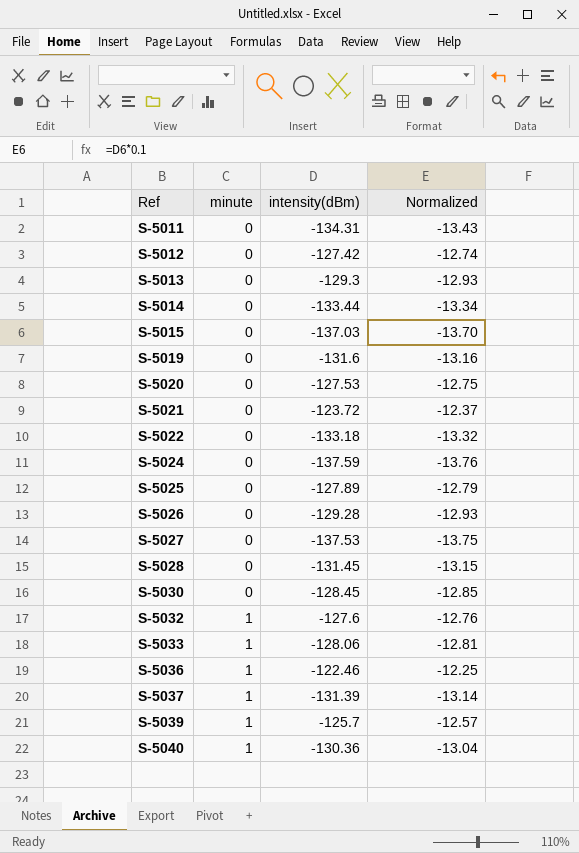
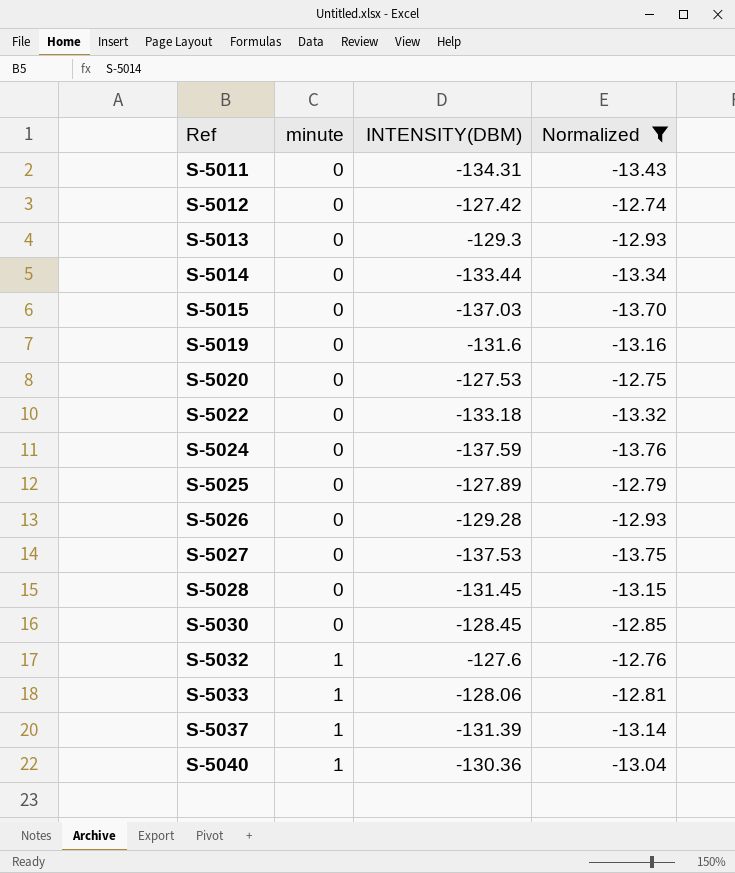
filter: none -> Normalized <= -12.74
column name: intensity(dBm) -> INTENSITY(DBM)

